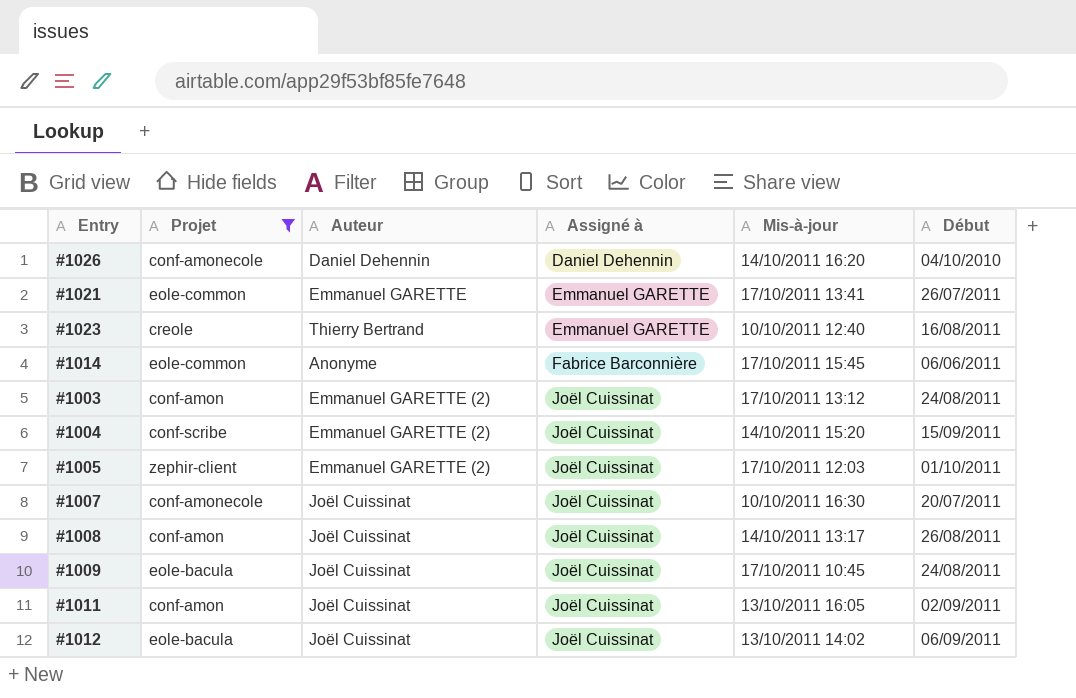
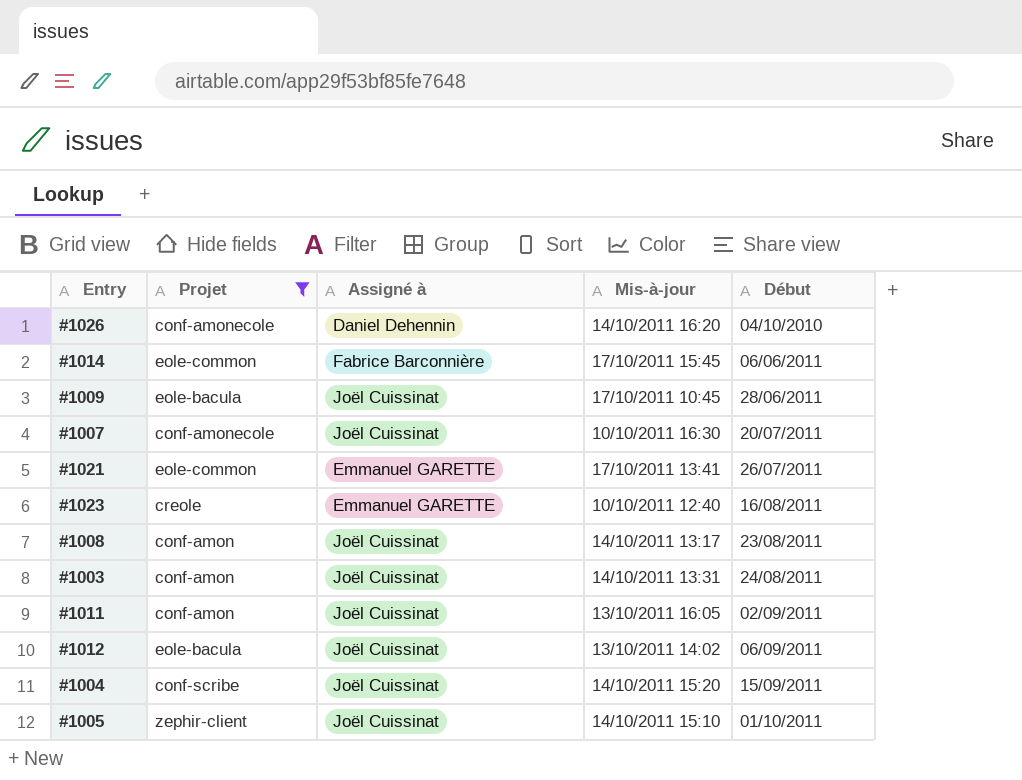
row order: Assigné à ascending -> Début ascending
column Auteur | position: 3 -> none
#1009 | Début: 24/08/2011 -> 28/06/2011
#1008 | Début: 26/08/2011 -> 23/08/2011
#1003 | Mis-à-jour: 17/10/2011 13:12 -> 14/10/2011 13:31
#1005 | Mis-à-jour: 17/10/2011 12:03 -> 14/10/2011 15:10

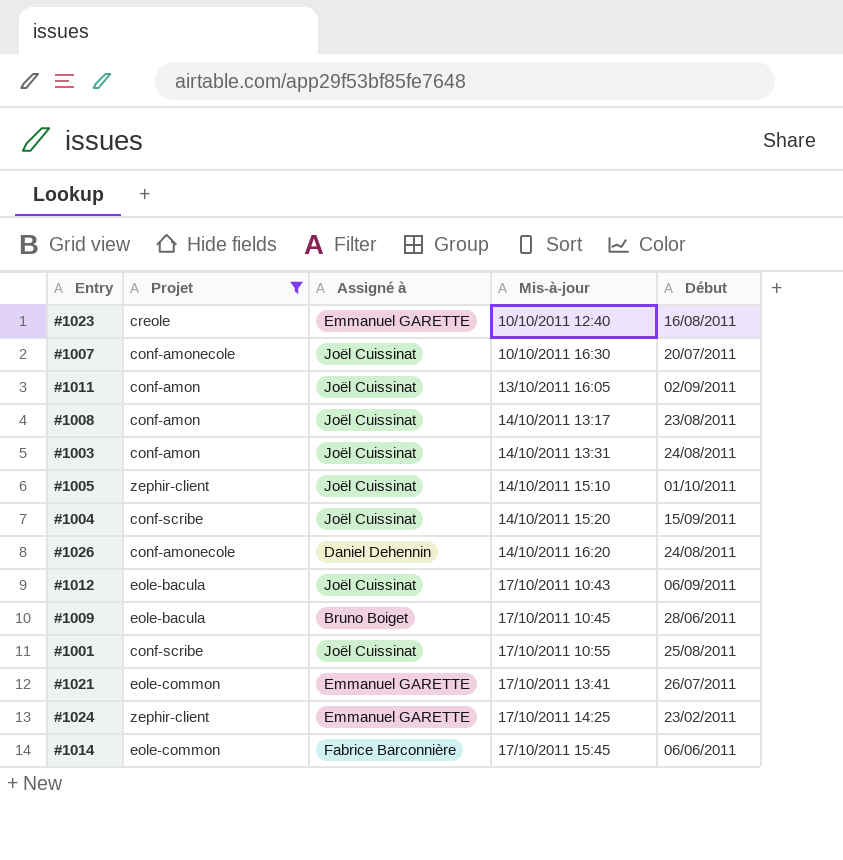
row order: Début ascending -> Mis-à-jour ascending
#1026 | Début: 04/10/2010 -> 24/08/2011
#1012 | Mis-à-jour: 13/10/2011 14:02 -> 17/10/2011 10:43
#1009 | Assigné à: Joël Cuissinat -> Bruno Boiget
row #1001: none -> conf-scribe | Joël Cuissinat | 17/10/2011 10:55 | 25/08/2011
row #1024: none -> zephir-client | Emmanuel GARETTE | 17/10/2011 14:25 | 23/02/2011

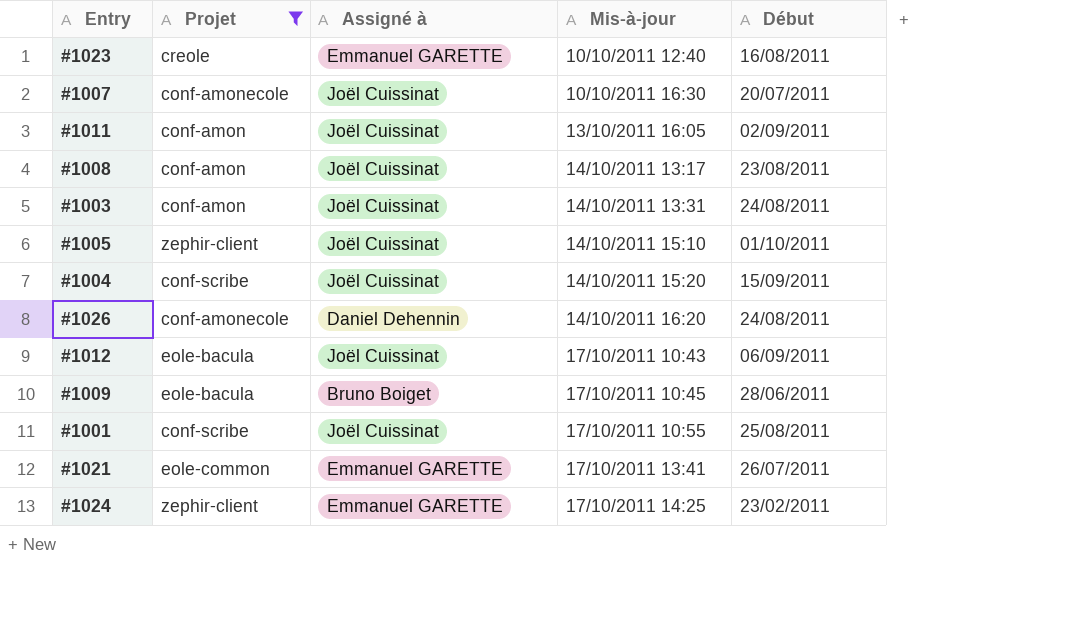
row #1014: eole-common | Fabrice Barconnière | 17/10/2011 15:45 | 06/06/2011 -> none

